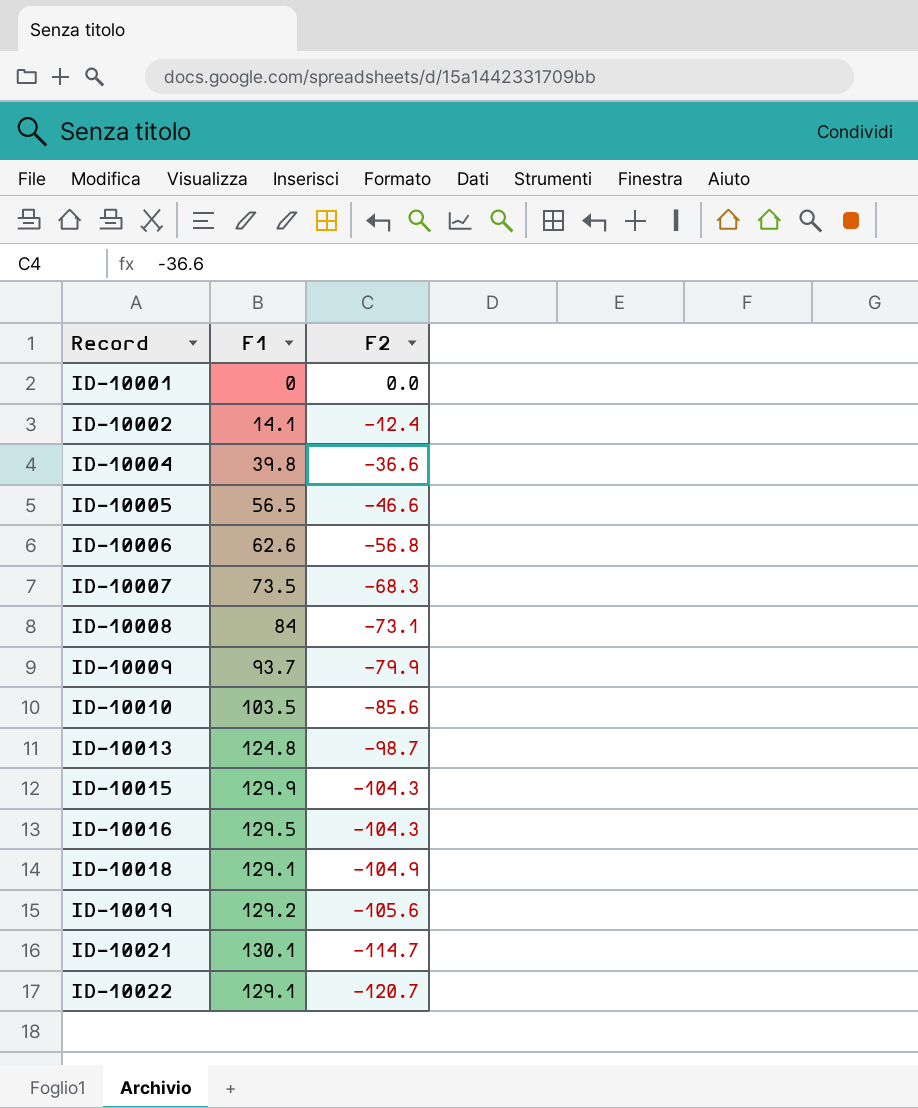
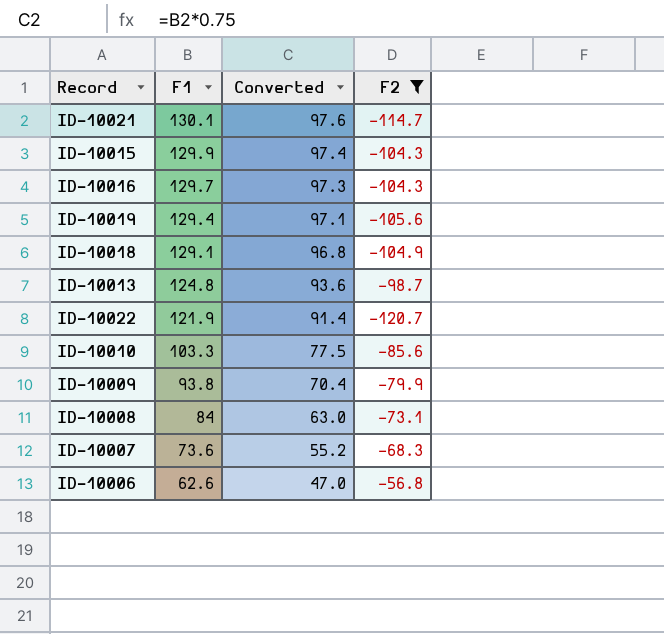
filter: none -> F2 <= -56.8
row order: Record ascending -> F1 descending
column Converted | formula: none -> [F1] * 0.75
ID-10016 | F1: 129.5 -> 129.7
ID-10019 | F1: 129.2 -> 129.4
ID-10022 | F1: 129.1 -> 121.9
ID-10010 | F1: 103.5 -> 103.3
ID-10009 | F1: 93.7 -> 93.8
ID-10007 | F1: 73.5 -> 73.6

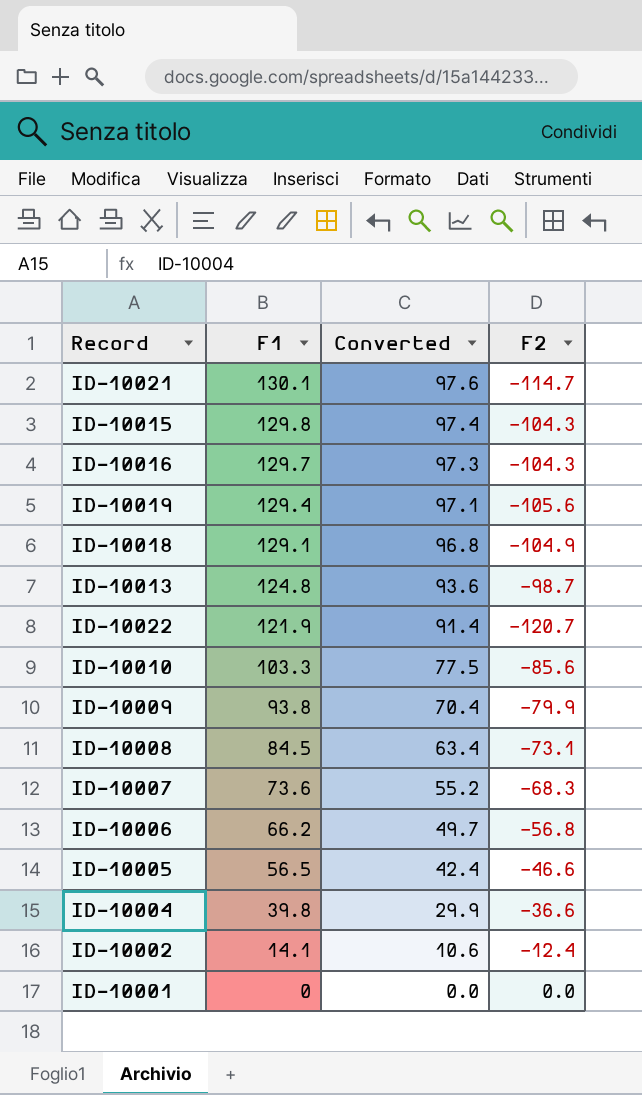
filter: F2 <= -56.8 -> none
ID-10015 | F1: 129.9 -> 129.8
ID-10008 | F1: 84 -> 84.5
ID-10008 | Converted: 63.0 -> 63.4
ID-10006 | F1: 62.6 -> 66.2
ID-10006 | Converted: 47.0 -> 49.7

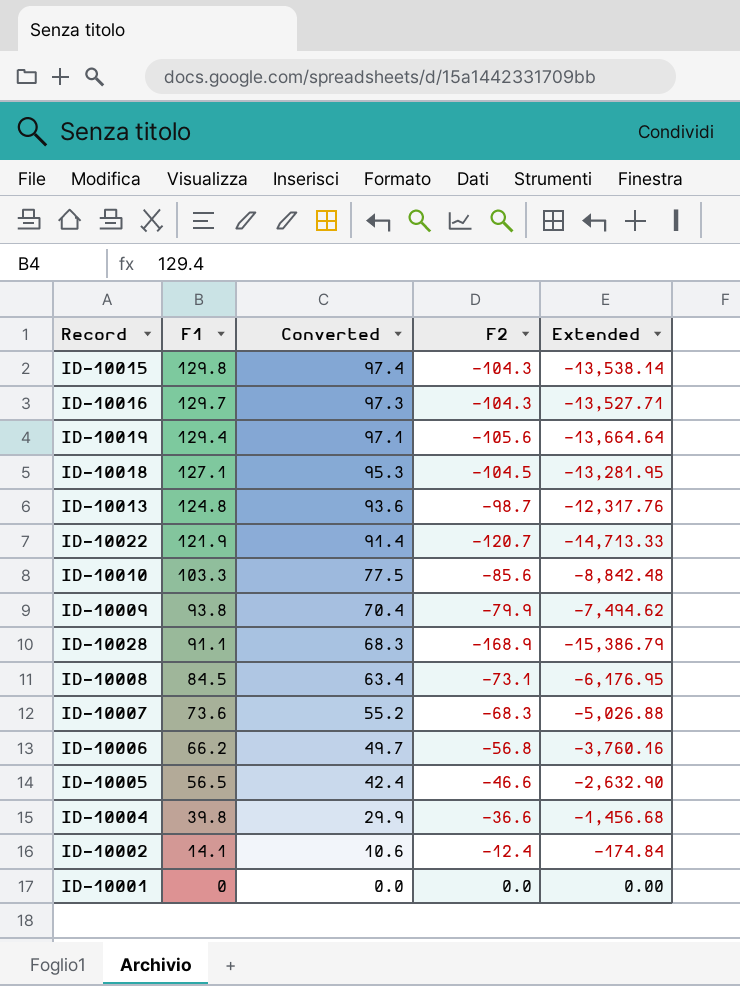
column Extended | formula: none -> [F1] * [F2]
row ID-10021: 130.1 | 97.6 | -114.7 -> none
ID-10018 | F1: 129.1 -> 127.1
ID-10018 | Converted: 96.8 -> 95.3
ID-10018 | F2: -104.9 -> -104.5
row ID-10028: none -> 91.1 | 68.3 | -168.9 | -15,386.79

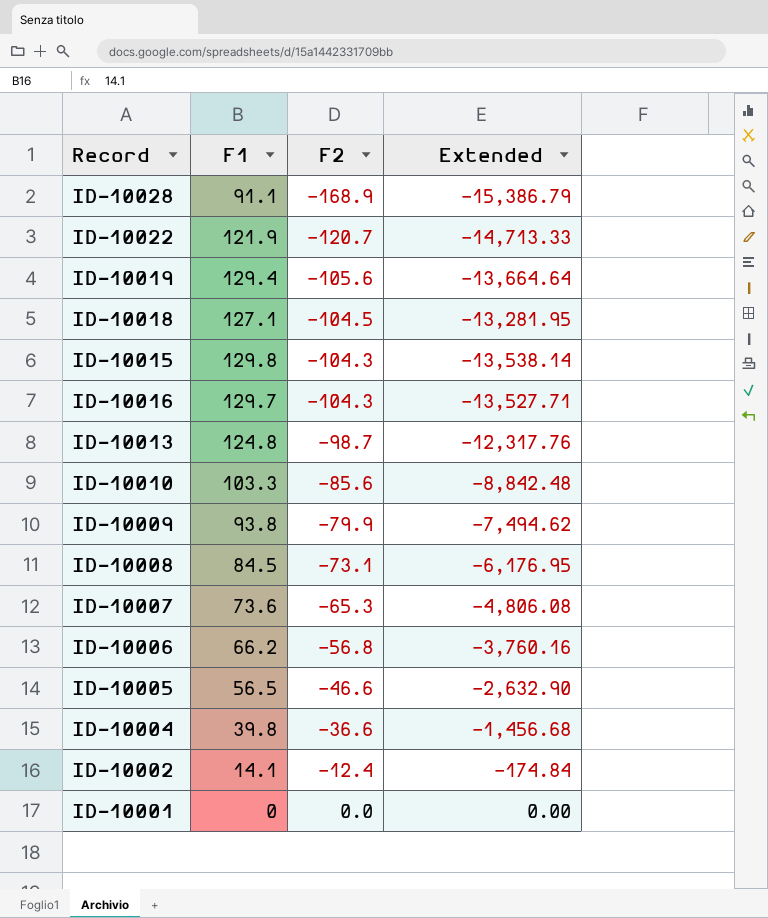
row order: F1 descending -> F2 ascending
column Converted | formula: [F1] * 0.75 -> none
ID-10007 | F2: -68.3 -> -65.3
ID-10007 | Extended: -5,026.88 -> -4,806.08

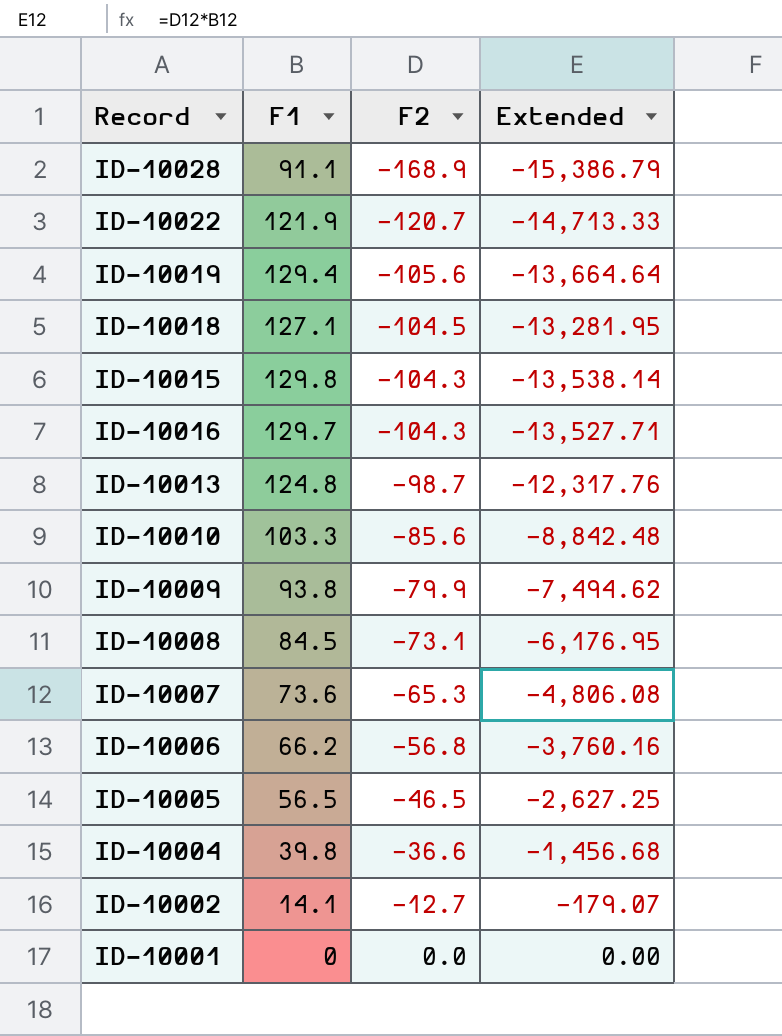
ID-10005 | F2: -46.6 -> -46.5
ID-10005 | Extended: -2,632.90 -> -2,627.25
ID-10002 | F2: -12.4 -> -12.7
ID-10002 | Extended: -174.84 -> -179.07

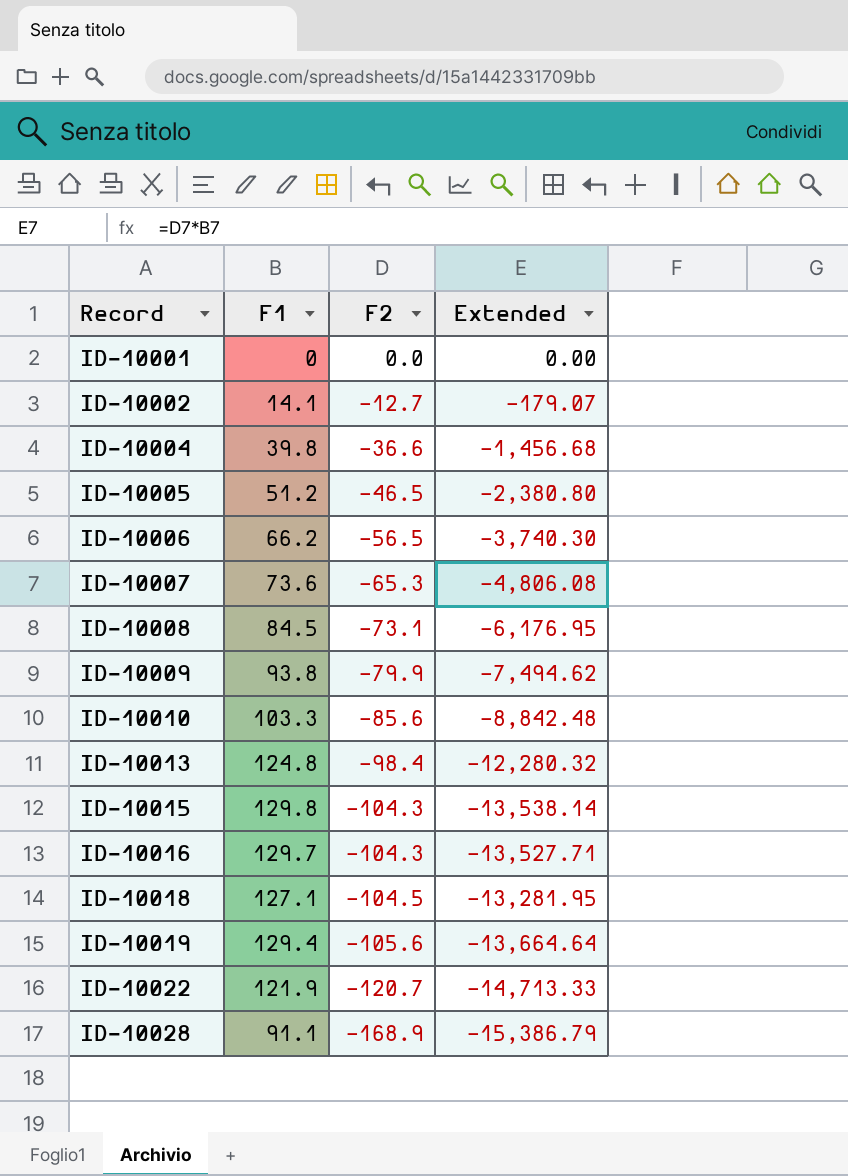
row order: F2 ascending -> Record ascending
ID-10005 | F1: 56.5 -> 51.2
ID-10005 | Extended: -2,627.25 -> -2,380.80
ID-10006 | F2: -56.8 -> -56.5
ID-10006 | Extended: -3,760.16 -> -3,740.30
ID-10013 | F2: -98.7 -> -98.4
ID-10013 | Extended: -12,317.76 -> -12,280.32

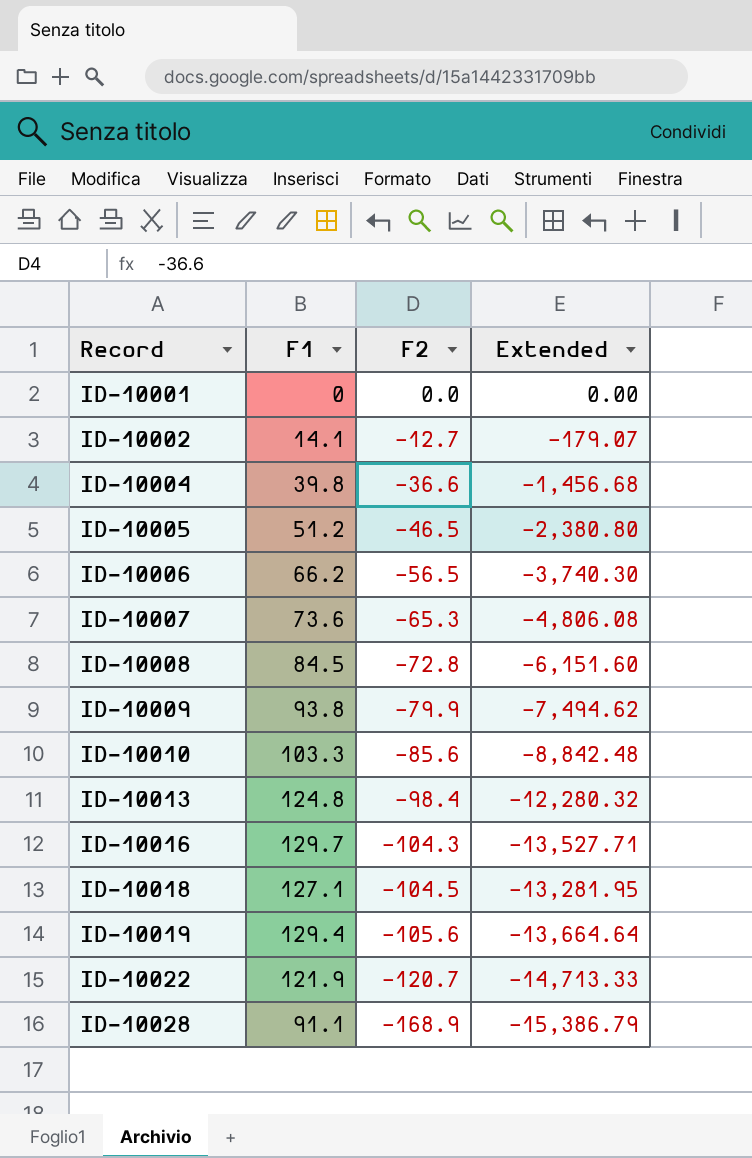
row ID-10015: 129.8 | -104.3 | -13,538.14 -> none
ID-10008 | F2: -73.1 -> -72.8
ID-10008 | Extended: -6,176.95 -> -6,151.60

